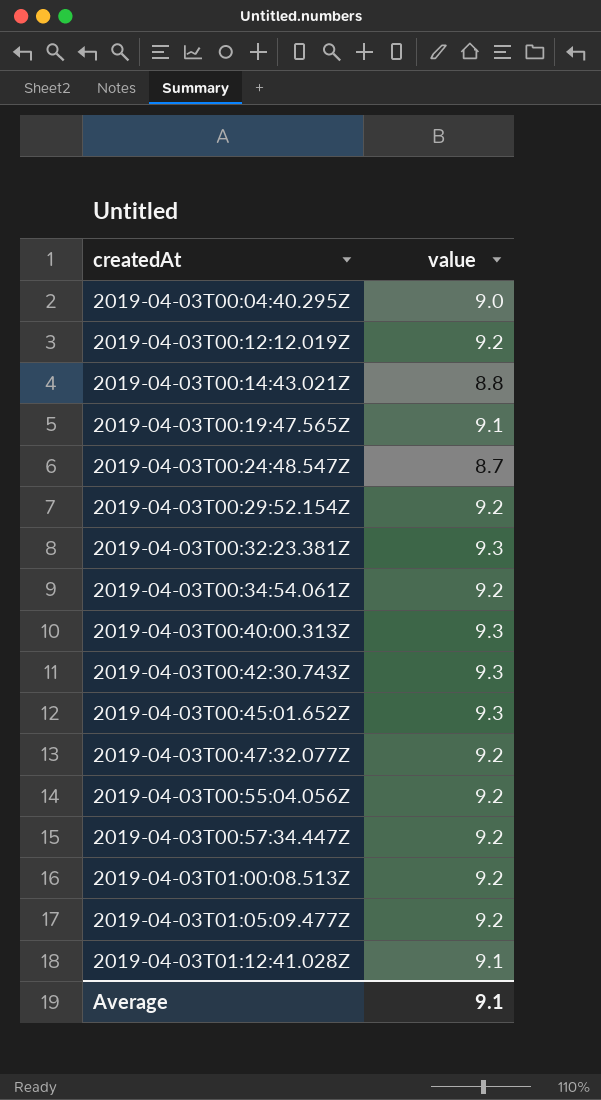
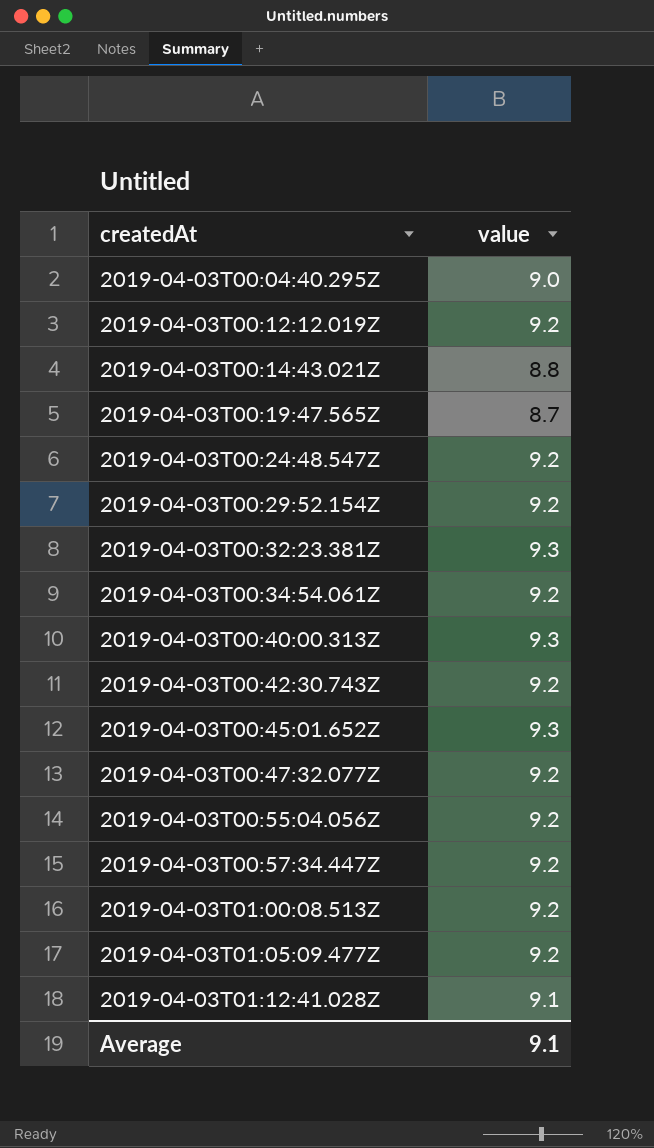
2019-04-03T00:19:47.565Z | value: 9.1 -> 8.7
2019-04-03T00:24:48.547Z | value: 8.7 -> 9.2
2019-04-03T00:42:30.743Z | value: 9.3 -> 9.2

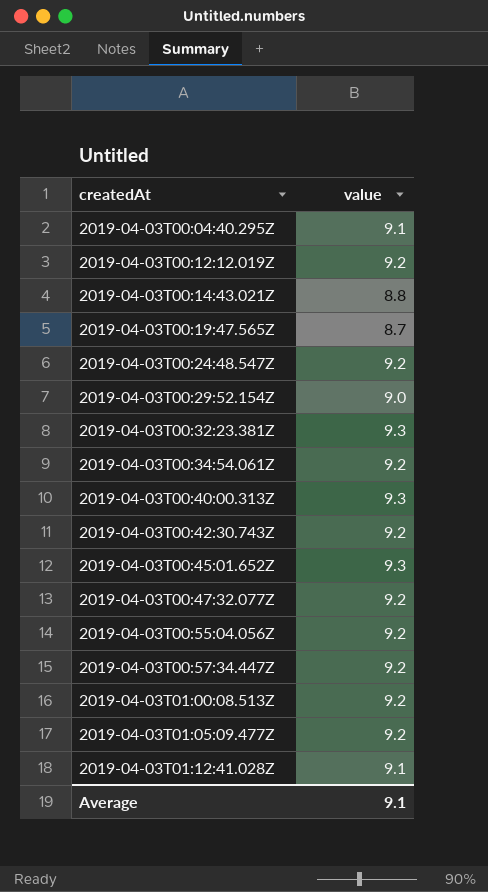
2019-04-03T00:04:40.295Z | value: 9.0 -> 9.1
2019-04-03T00:29:52.154Z | value: 9.2 -> 9.0

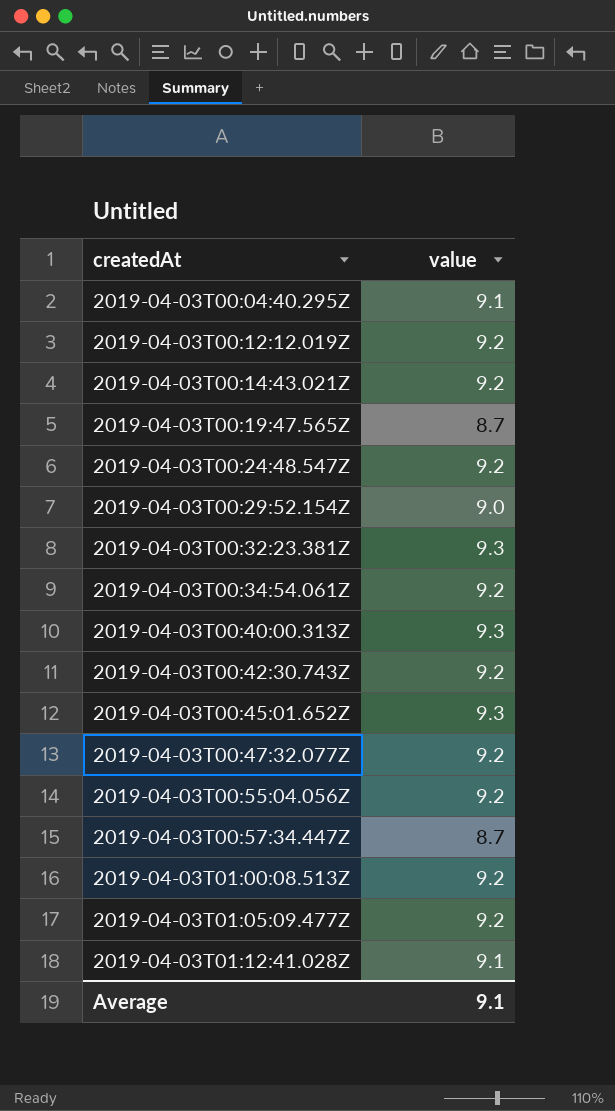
2019-04-03T00:14:43.021Z | value: 8.8 -> 9.2
2019-04-03T00:57:34.447Z | value: 9.2 -> 8.7

